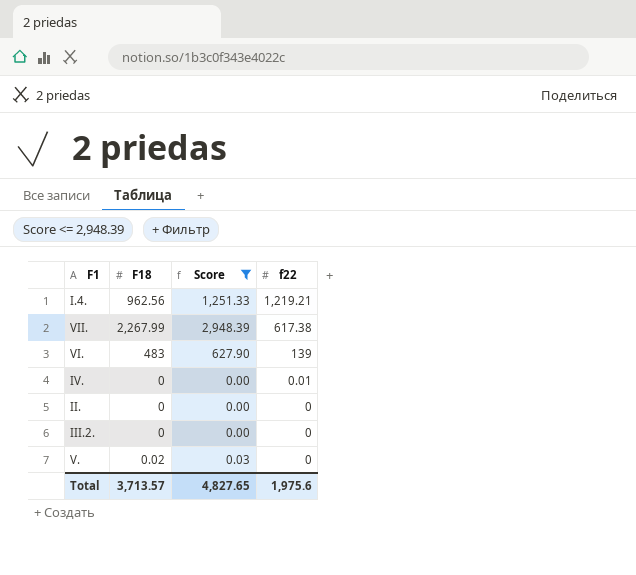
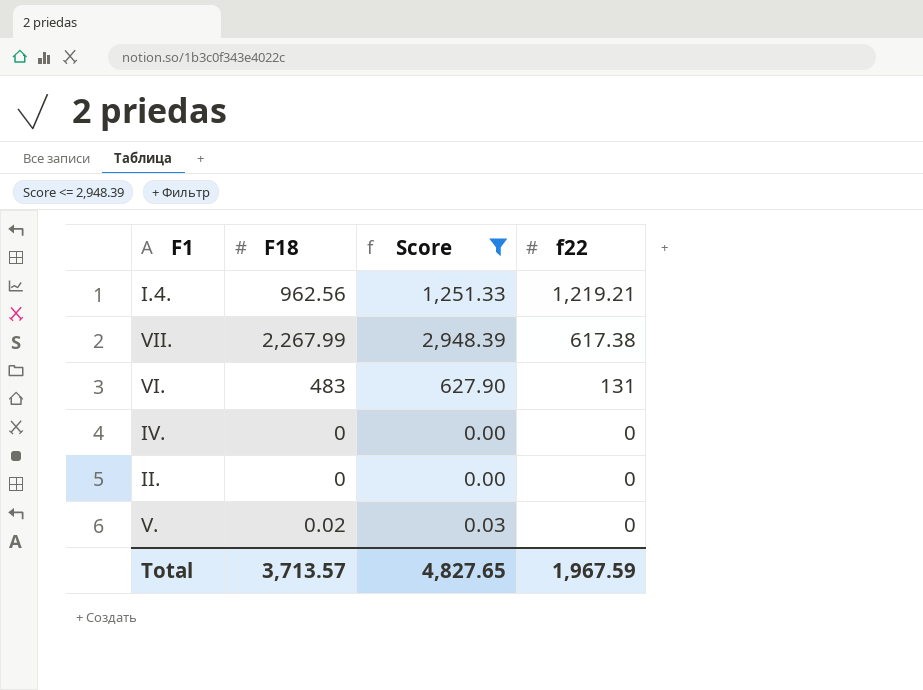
row III.2.: 0 | 0.00 | 0 -> none
VI. | f22: 139 -> 131
IV. | f22: 0.01 -> 0
Total | f22: 1,975.6 -> 1,967.59

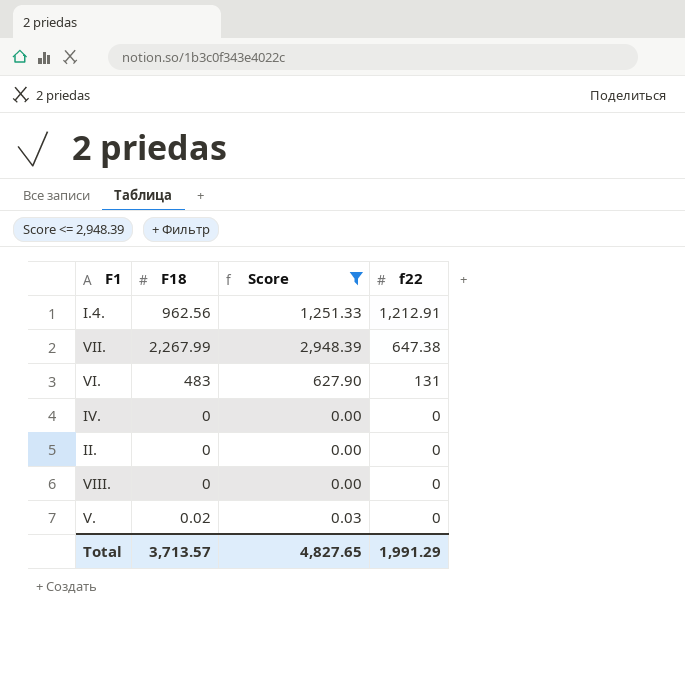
I.4. | f22: 1,219.21 -> 1,212.91
VII. | f22: 617.38 -> 647.38
row VIII.: none -> 0 | 0.00 | 0
Total | f22: 1,967.59 -> 1,991.29

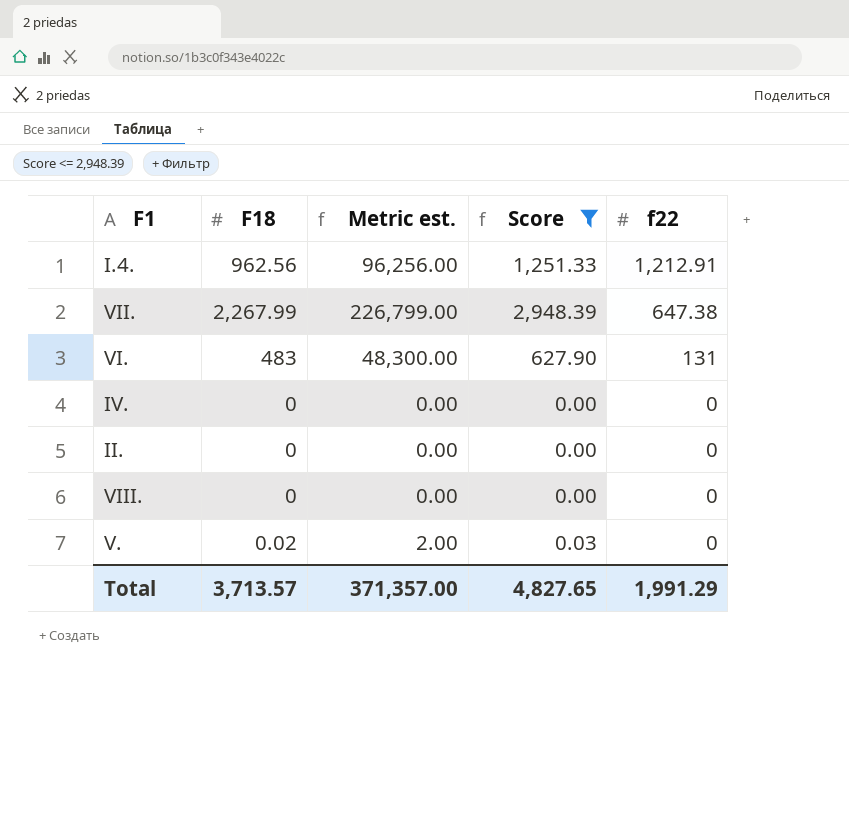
column Metric est. | formula: none -> [F18] * 100

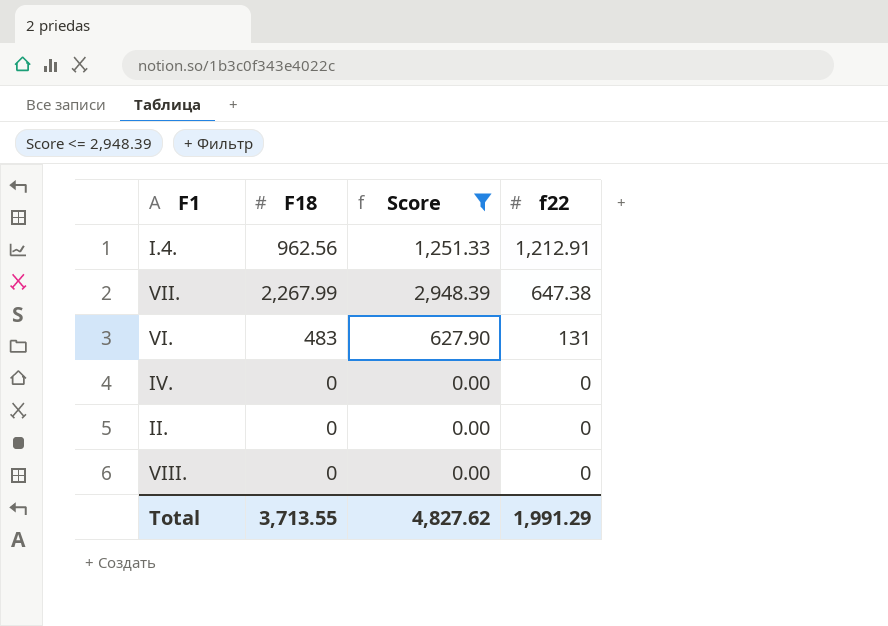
column Metric est. | formula: [F18] * 100 -> none
row V.: 0.02 | 2.00 | 0.03 | 0 -> none
Total | F18: 3,713.57 -> 3,713.55
Total | Score: 4,827.65 -> 4,827.62

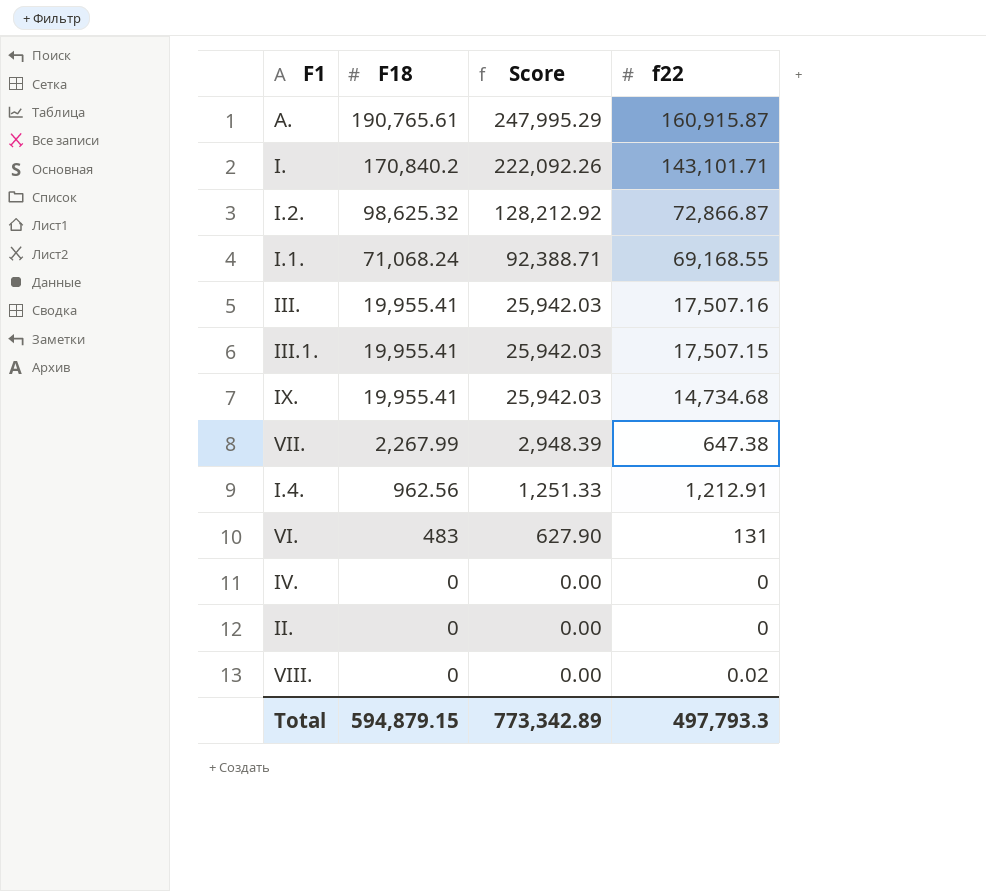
filter: Score <= 2,948.39 -> none
row order: f22 descending -> F18 descending
VIII. | f22: 0 -> 0.02
Total | F18: 3,713.55 -> 594,879.15
Total | Score: 4,827.62 -> 773,342.89
Total | f22: 1,991.29 -> 497,793.3

